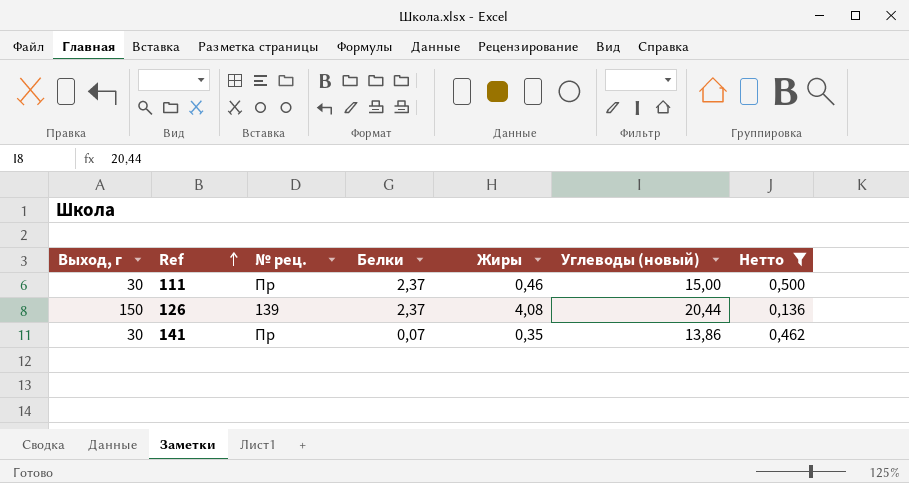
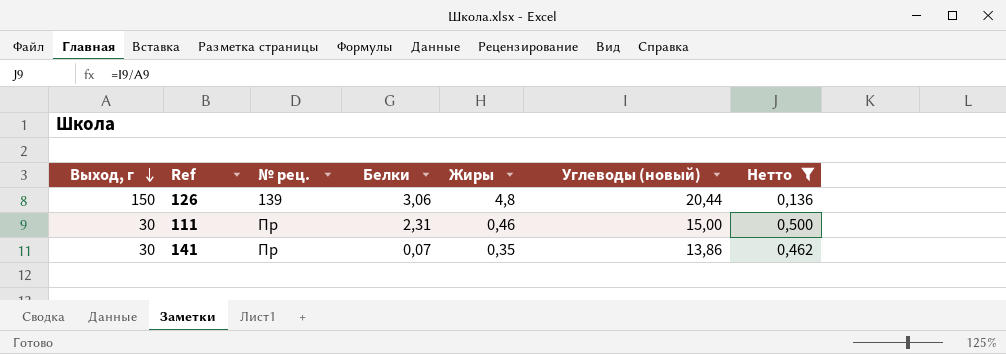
row order: Ref ascending -> Выход, г descending
126 | Белки: 2,37 -> 3,06
126 | Жиры: 4,08 -> 4,8
111 | Белки: 2,37 -> 2,31

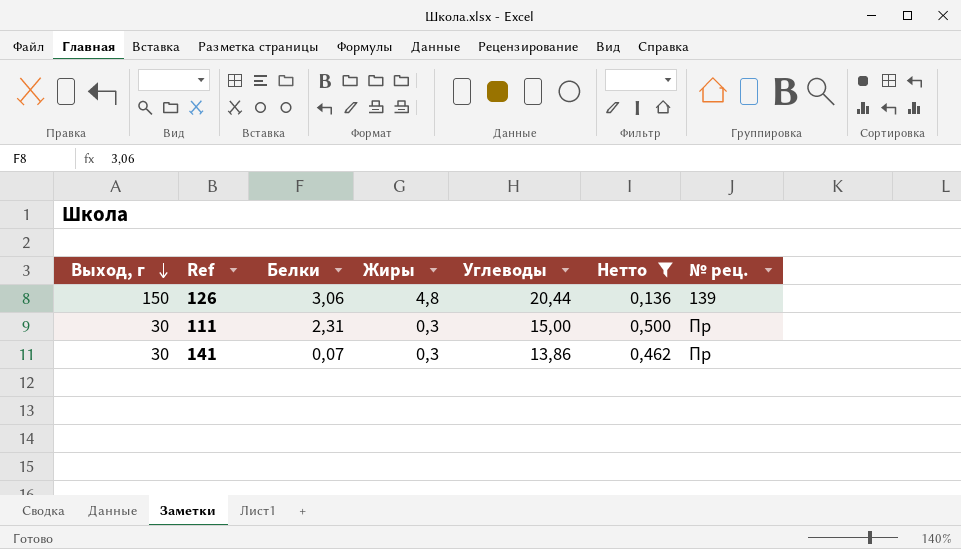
column name: Углеводы (новый) -> Углеводы
column № рец. | position: 3 -> 7
111 | Жиры: 0,46 -> 0,3
141 | Жиры: 0,35 -> 0,3

